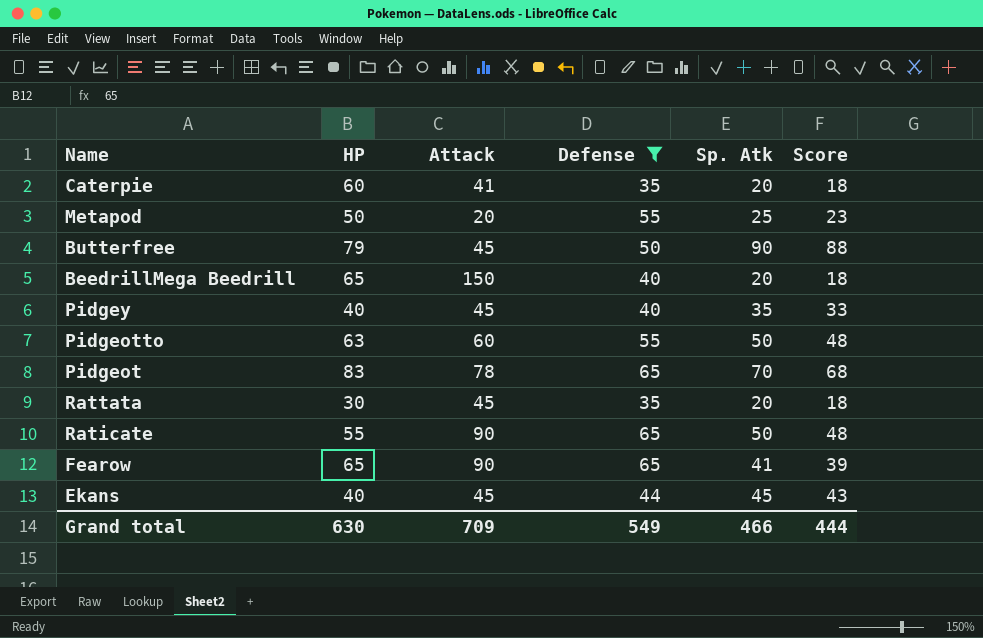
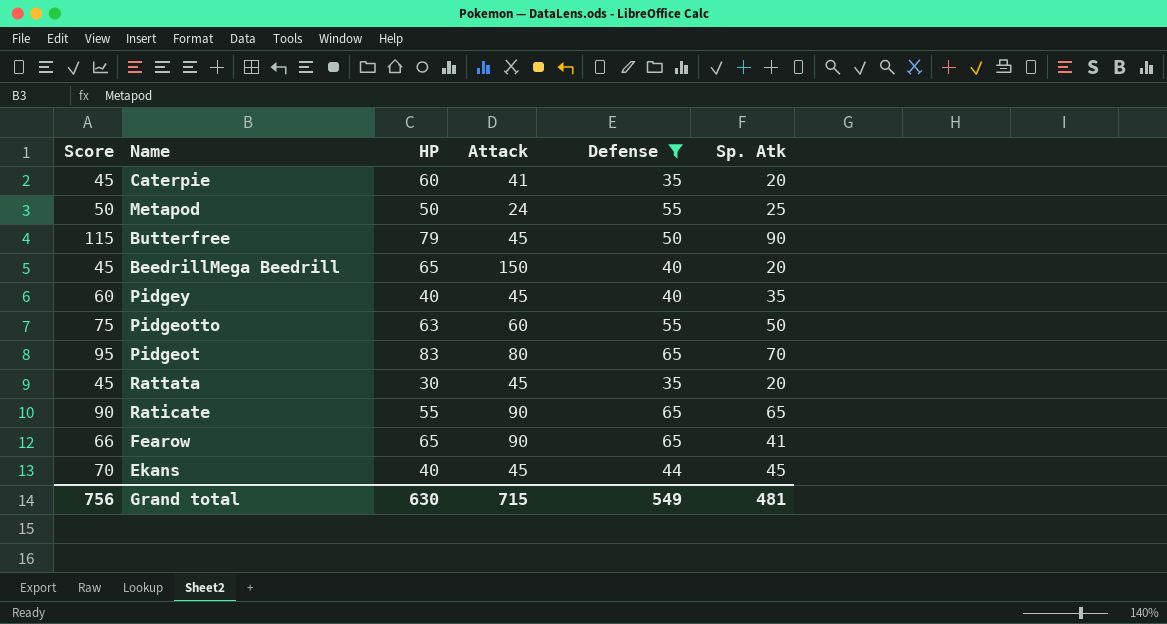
column Score | formula: [Sp. Atk] - 2 -> [Sp. Atk] + 25
column Score | position: 6 -> 1
Metapod | Attack: 20 -> 24
Pidgeot | Attack: 78 -> 80
Raticate | Sp. Atk: 50 -> 65
Grand total | Score: 444 -> 756
Grand total | Attack: 709 -> 715
Grand total | Sp. Atk: 466 -> 481

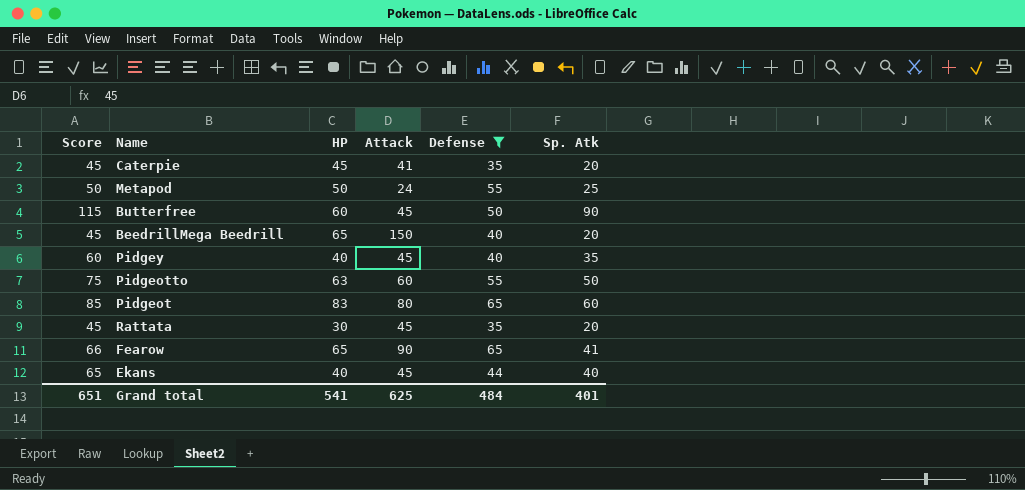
row Raticate: 90 | 55 | 90 | 65 | 65 -> none
Caterpie | HP: 60 -> 45
Butterfree | HP: 79 -> 60
Pidgeot | Score: 95 -> 85
Pidgeot | Sp. Atk: 70 -> 60
Ekans | Score: 70 -> 65
Ekans | Sp. Atk: 45 -> 40
Grand total | Score: 756 -> 651
Grand total | HP: 630 -> 541
Grand total | Attack: 715 -> 625
Grand total | Defense: 549 -> 484
Grand total | Sp. Atk: 481 -> 401

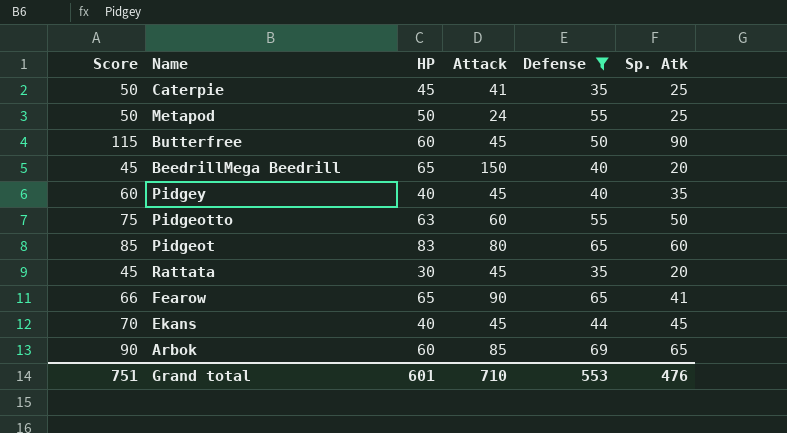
Caterpie | Score: 45 -> 50
Caterpie | Sp. Atk: 20 -> 25
Ekans | Score: 65 -> 70
Ekans | Sp. Atk: 40 -> 45
row Arbok: none -> 90 | 60 | 85 | 69 | 65
Grand total | Score: 651 -> 751
Grand total | HP: 541 -> 601
Grand total | Attack: 625 -> 710
Grand total | Defense: 484 -> 553
Grand total | Sp. Atk: 401 -> 476

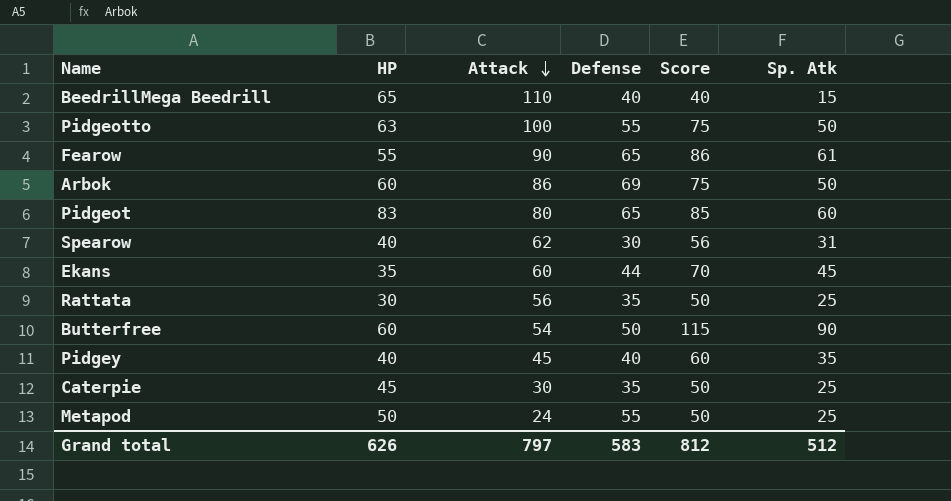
filter: Defense != 30 -> none
row order: none -> Attack descending
column Score | position: 1 -> 5
BeedrillMega Beedrill | Attack: 150 -> 110
BeedrillMega Beedrill | Score: 45 -> 40
BeedrillMega Beedrill | Sp. Atk: 20 -> 15
Pidgeotto | Attack: 60 -> 100
Fearow | HP: 65 -> 55
Fearow | Score: 66 -> 86
Fearow | Sp. Atk: 41 -> 61
Arbok | Attack: 85 -> 86
Arbok | Score: 90 -> 75
Arbok | Sp. Atk: 65 -> 50
Ekans | HP: 40 -> 35
Ekans | Attack: 45 -> 60
Rattata | Attack: 45 -> 56
Rattata | Score: 45 -> 50
Rattata | Sp. Atk: 20 -> 25
Butterfree | Attack: 45 -> 54
Caterpie | Attack: 41 -> 30
Grand total | HP: 601 -> 626
Grand total | Attack: 710 -> 797
Grand total | Defense: 553 -> 583
Grand total | Score: 751 -> 812
Grand total | Sp. Atk: 476 -> 512

